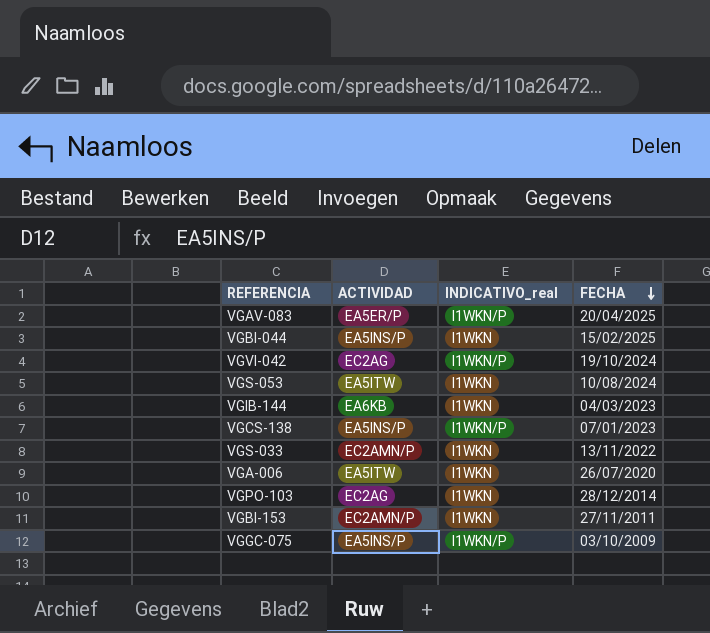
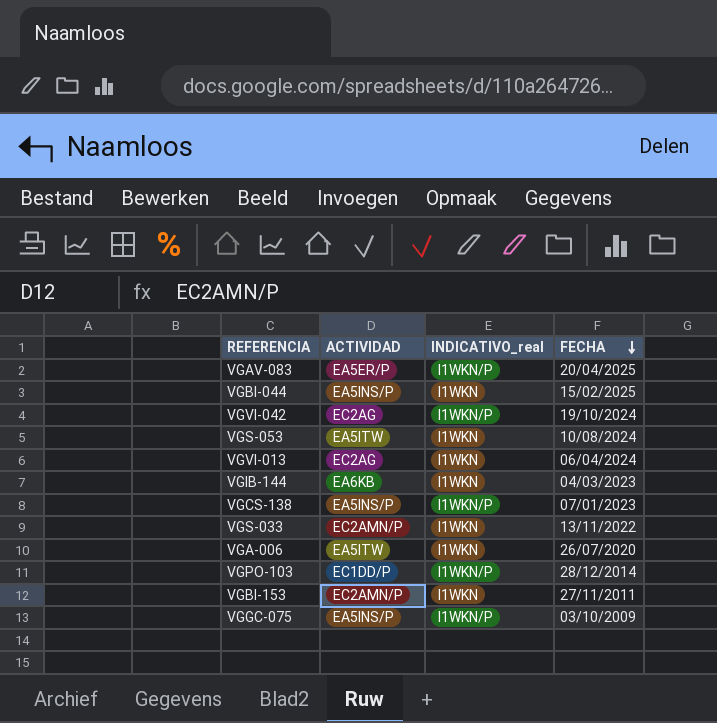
row VGVI-013: none -> EC2AG | I1WKN | 06/04/2024
VGPO-103 | ACTIVIDAD: EC2AG -> EC1DD/P
VGPO-103 | INDICATIVO_real: I1WKN -> I1WKN/P

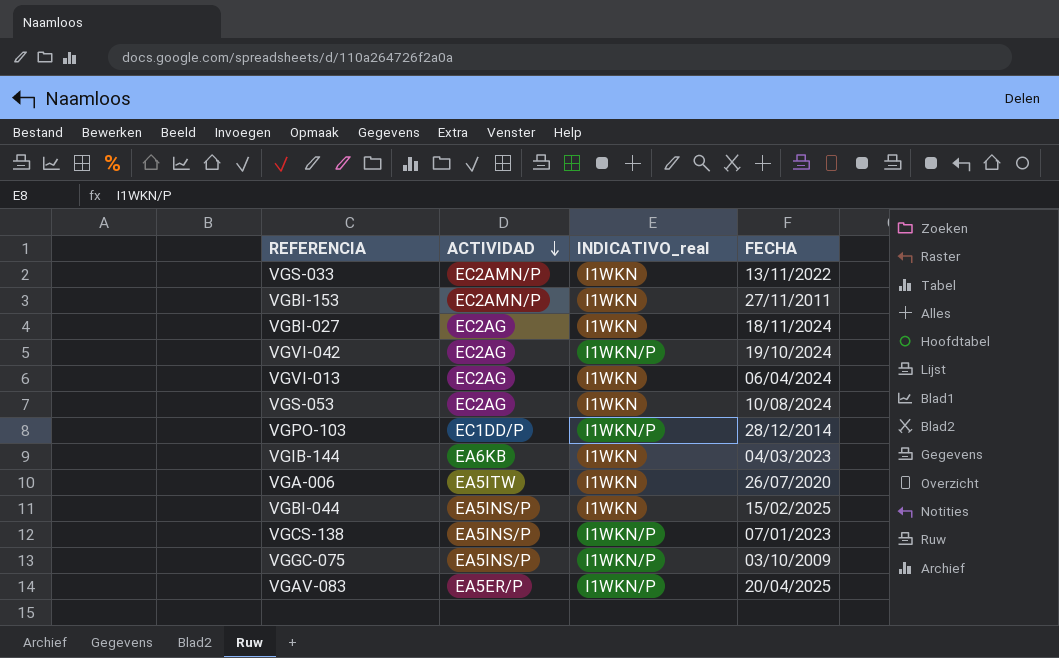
row order: FECHA descending -> ACTIVIDAD descending
row VGBI-027: none -> EC2AG | I1WKN | 18/11/2024
VGS-053 | ACTIVIDAD: EA5ITW -> EC2AG

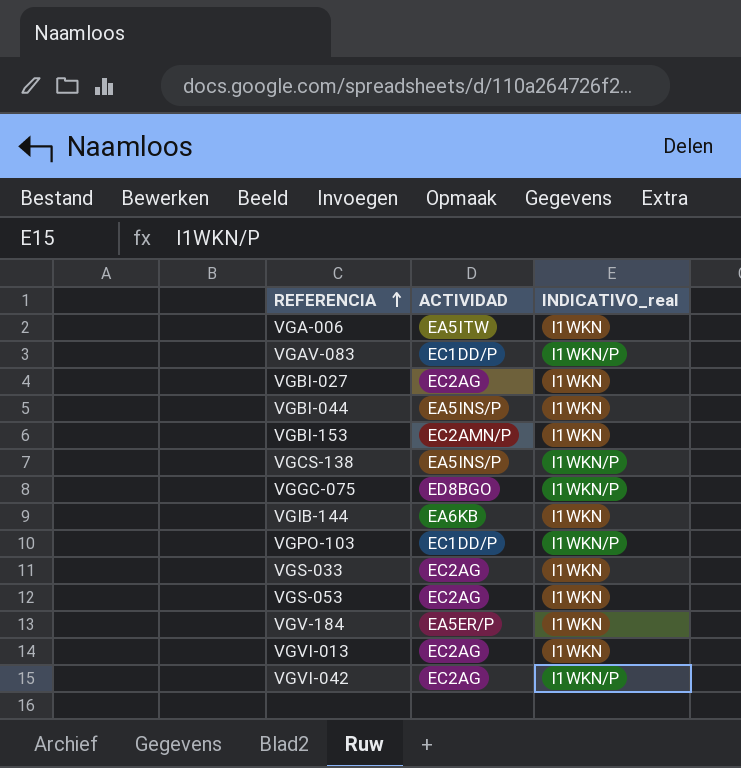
row order: ACTIVIDAD descending -> REFERENCIA ascending
column FECHA | position: 4 -> none
VGAV-083 | ACTIVIDAD: EA5ER/P -> EC1DD/P
VGGC-075 | ACTIVIDAD: EA5INS/P -> ED8BGO
VGS-033 | ACTIVIDAD: EC2AMN/P -> EC2AG
row VGV-184: none -> EA5ER/P | I1WKN

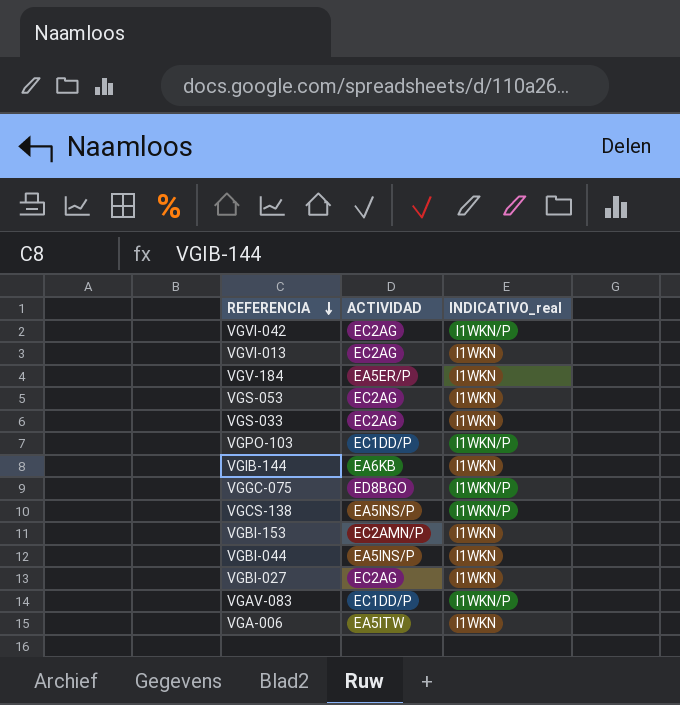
row order: REFERENCIA ascending -> REFERENCIA descending

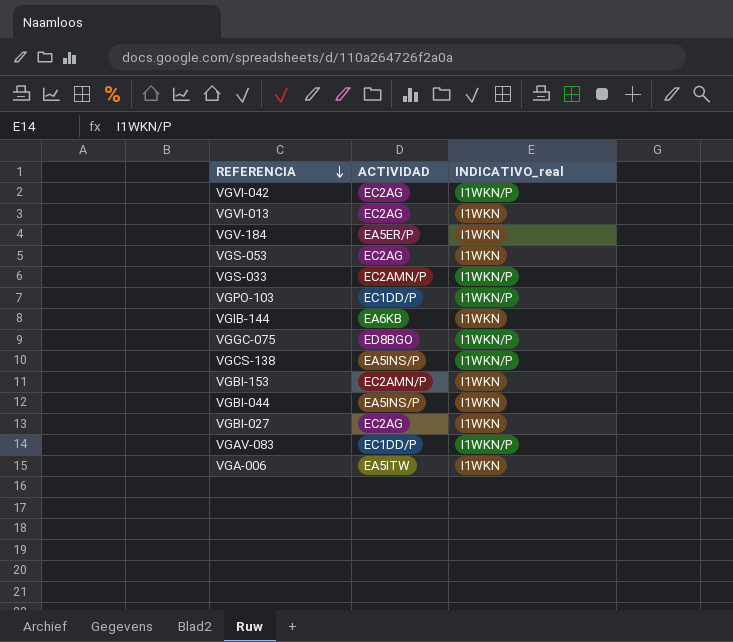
VGS-033 | ACTIVIDAD: EC2AG -> EC2AMN/P
VGS-033 | INDICATIVO_real: I1WKN -> I1WKN/P

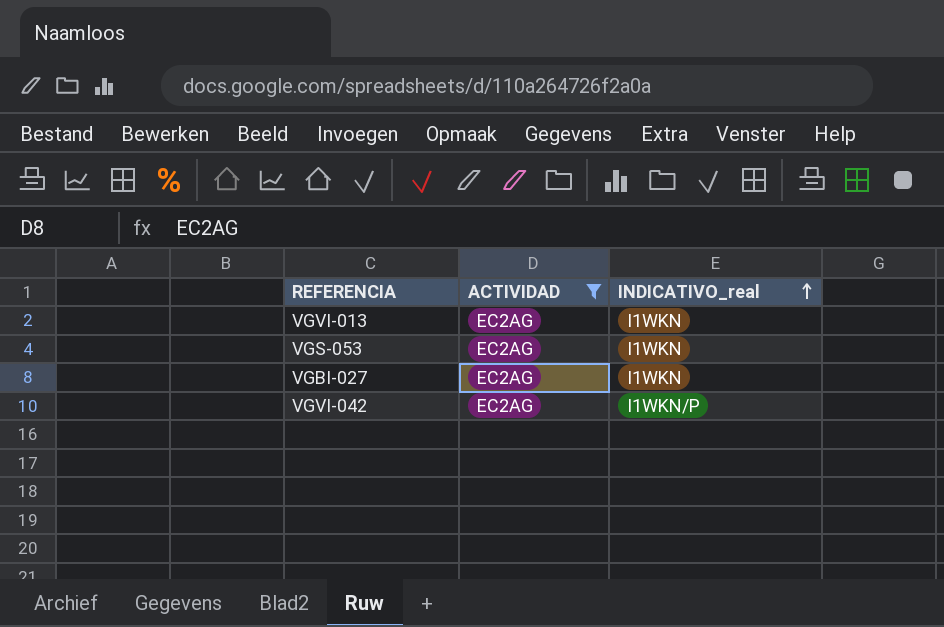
filter: none -> ACTIVIDAD = EC2AG
row order: REFERENCIA descending -> INDICATIVO_real ascending

